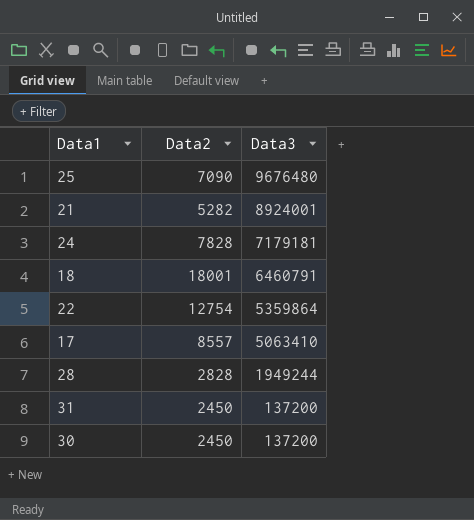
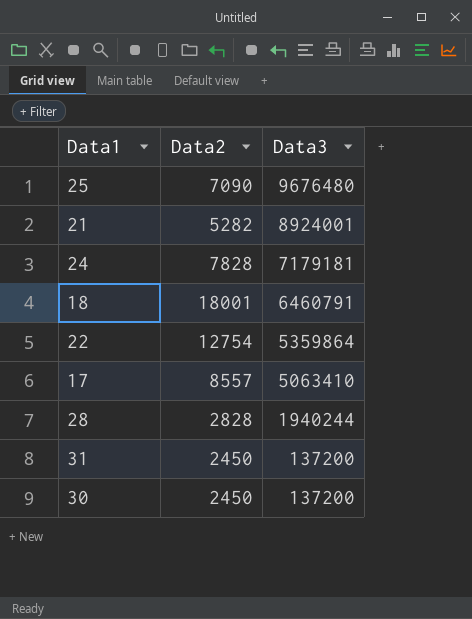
28 | Data3: 1949244 -> 1940244

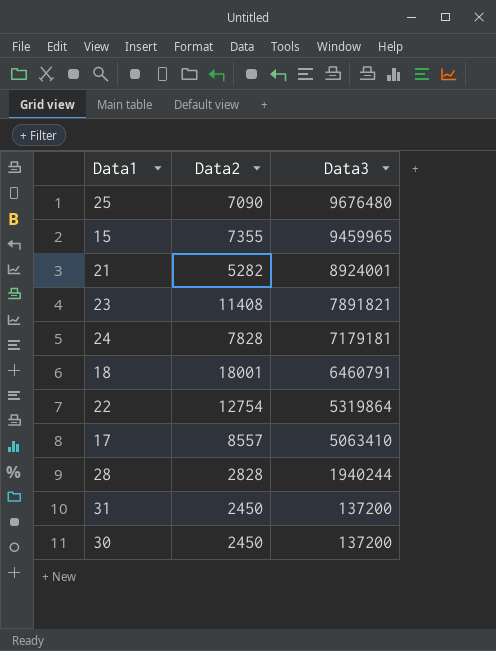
row 15: none -> 7355 | 9459965
row 23: none -> 11408 | 7891821
22 | Data3: 5359864 -> 5319864

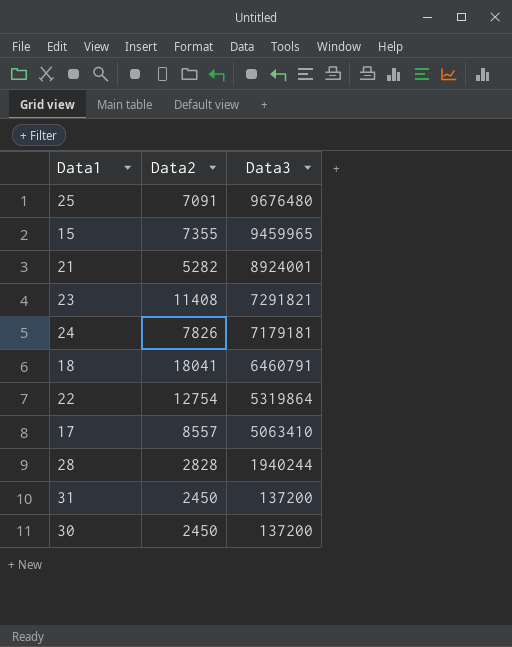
25 | Data2: 7090 -> 7091
23 | Data3: 7891821 -> 7291821
24 | Data2: 7828 -> 7826
18 | Data2: 18001 -> 18041

